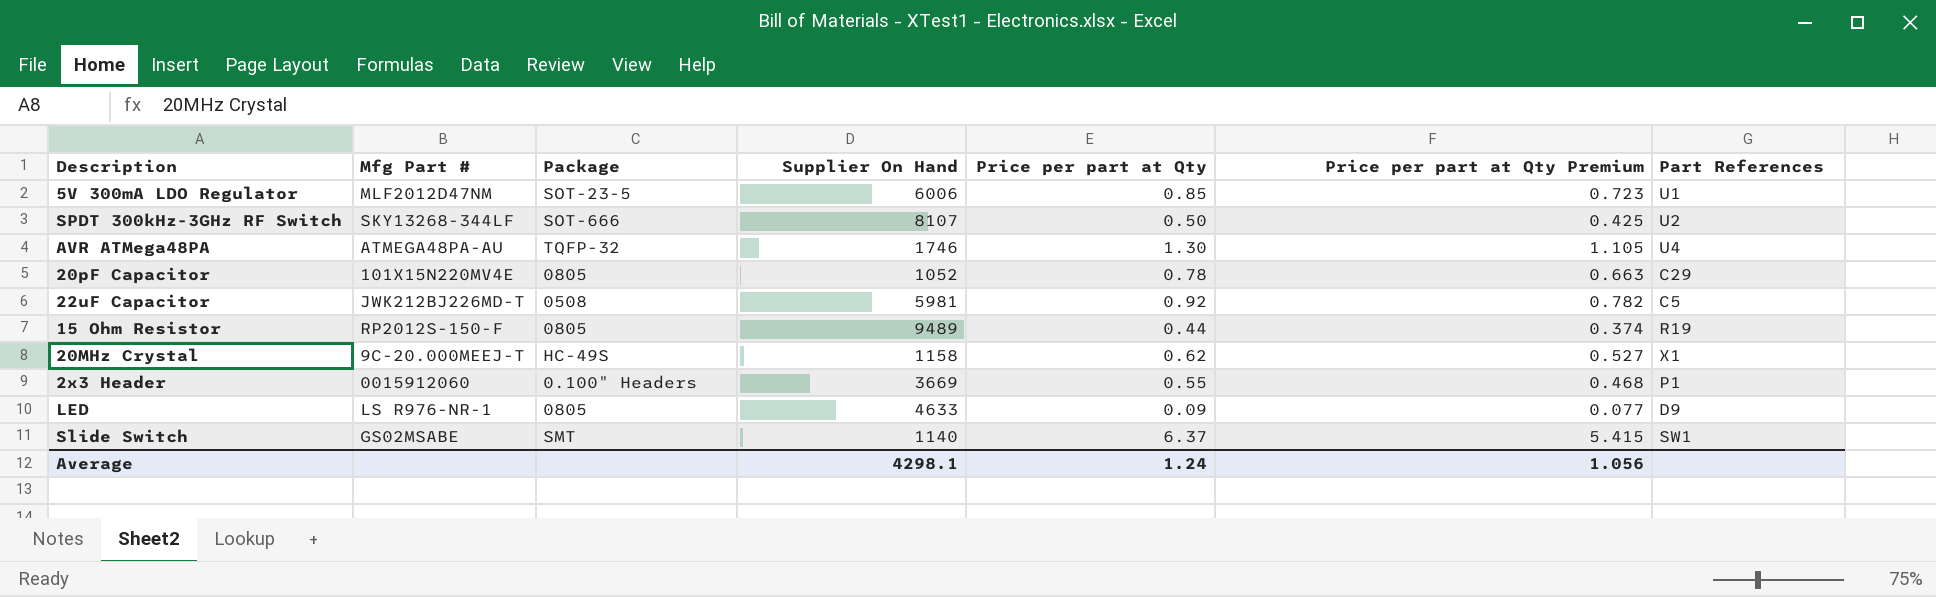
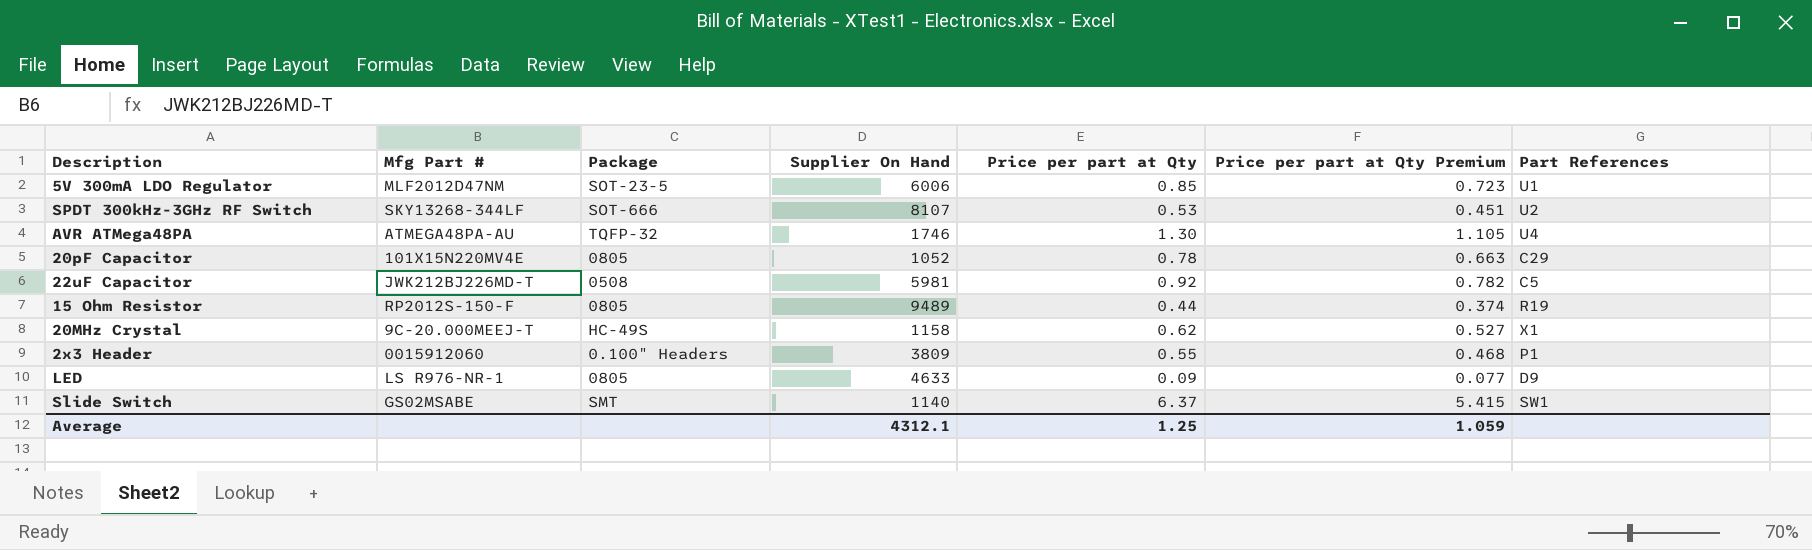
SPDT 300kHz-3GHz RF Switch | Price per part at Qty: 0.50 -> 0.53
SPDT 300kHz-3GHz RF Switch | Price per part at Qty Premium: 0.425 -> 0.451
2x3 Header | Supplier On Hand: 3669 -> 3809
Average | Supplier On Hand: 4298.1 -> 4312.1
Average | Price per part at Qty: 1.24 -> 1.25
Average | Price per part at Qty Premium: 1.056 -> 1.059

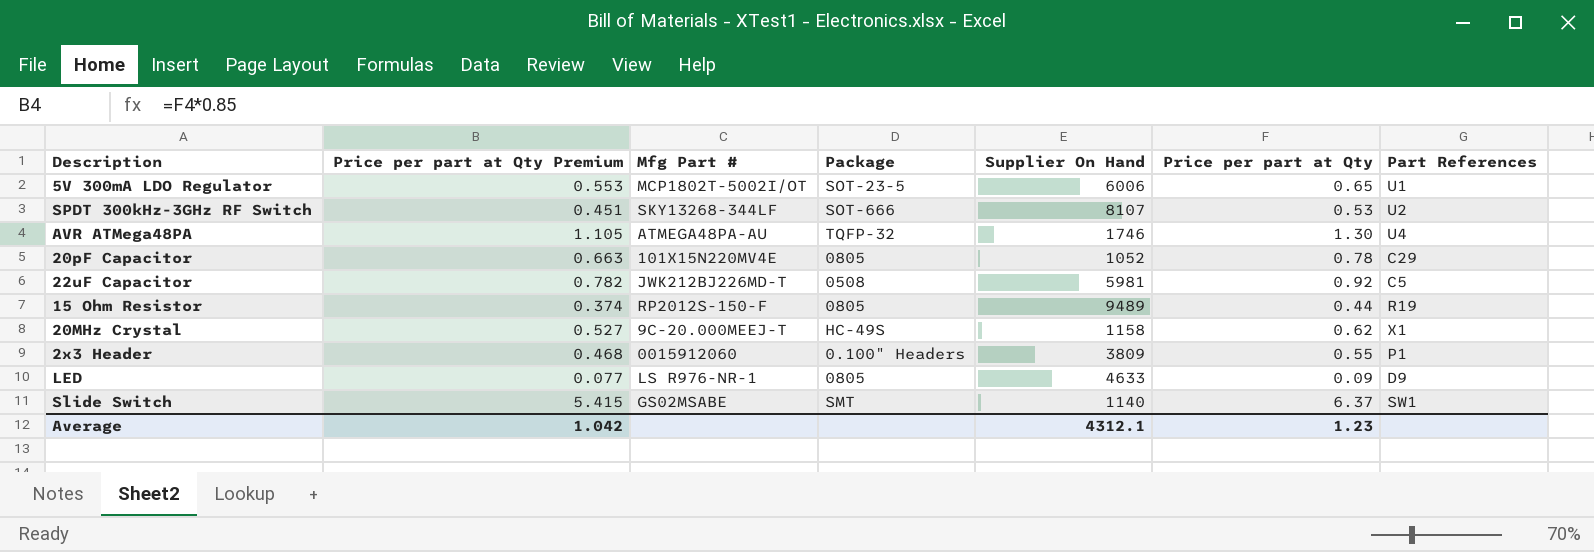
column Price per part at Qty Premium | position: 6 -> 2
5V 300mA LDO Regulator | Price per part at Qty Premium: 0.723 -> 0.553
5V 300mA LDO Regulator | Mfg Part #: MLF2012D47NM -> MCP1802T-5002I/OT
5V 300mA LDO Regulator | Price per part at Qty: 0.85 -> 0.65
Average | Price per part at Qty Premium: 1.059 -> 1.042
Average | Price per part at Qty: 1.25 -> 1.23

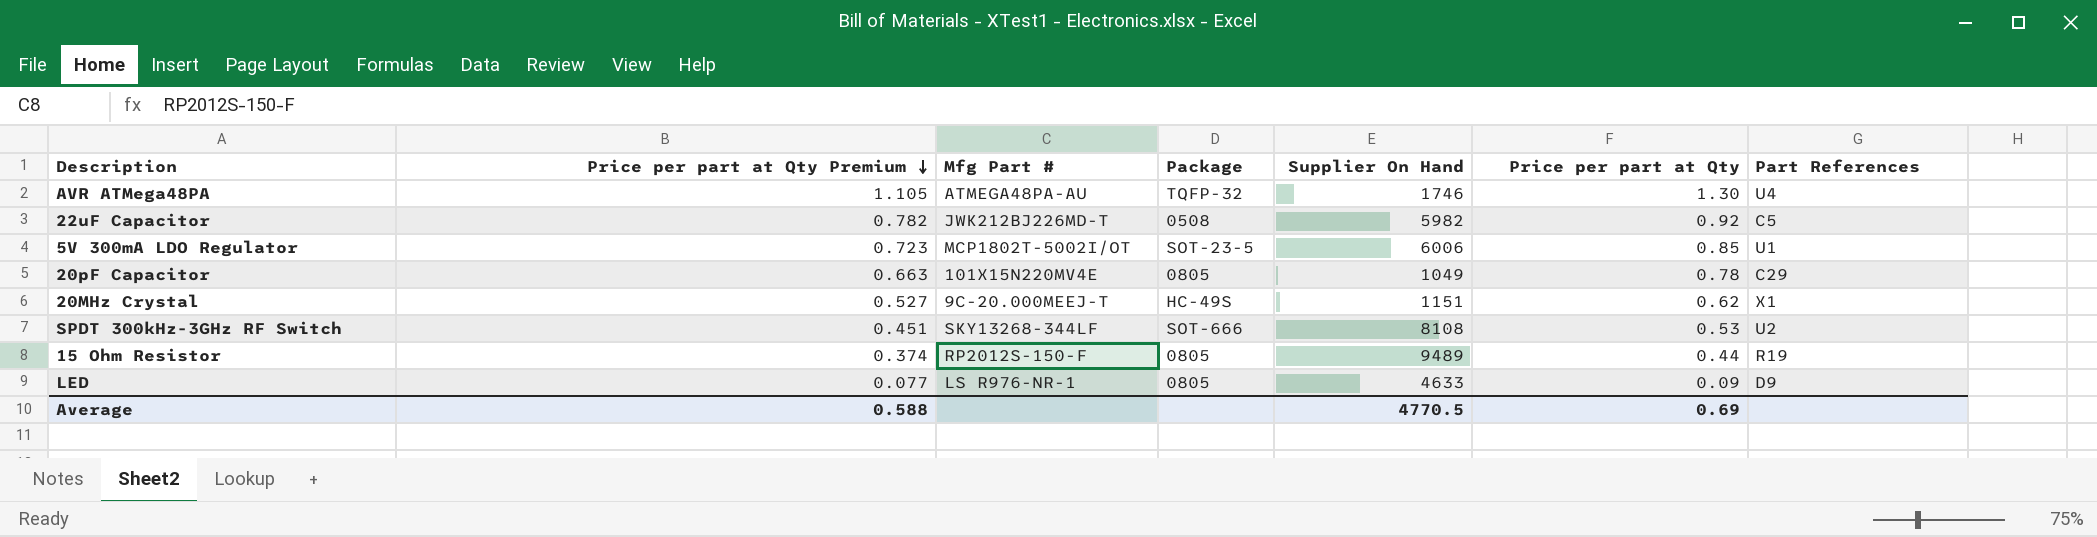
row order: none -> Price per part at Qty Premium descending
row 2x3 Header: 0.468 | 0015912060 | 0.100" Headers | 3809 | 0.55 | P1 -> none
row Slide Switch: 5.415 | GS02MSABE | SMT | 1140 | 6.37 | SW1 -> none
22uF Capacitor | Supplier On Hand: 5981 -> 5982
5V 300mA LDO Regulator | Price per part at Qty Premium: 0.553 -> 0.723
5V 300mA LDO Regulator | Price per part at Qty: 0.65 -> 0.85
20pF Capacitor | Supplier On Hand: 1052 -> 1049
20MHz Crystal | Supplier On Hand: 1158 -> 1151
SPDT 300kHz-3GHz RF Switch | Supplier On Hand: 8107 -> 8108
Average | Price per part at Qty Premium: 1.042 -> 0.588
Average | Supplier On Hand: 4312.1 -> 4770.5
Average | Price per part at Qty: 1.23 -> 0.69

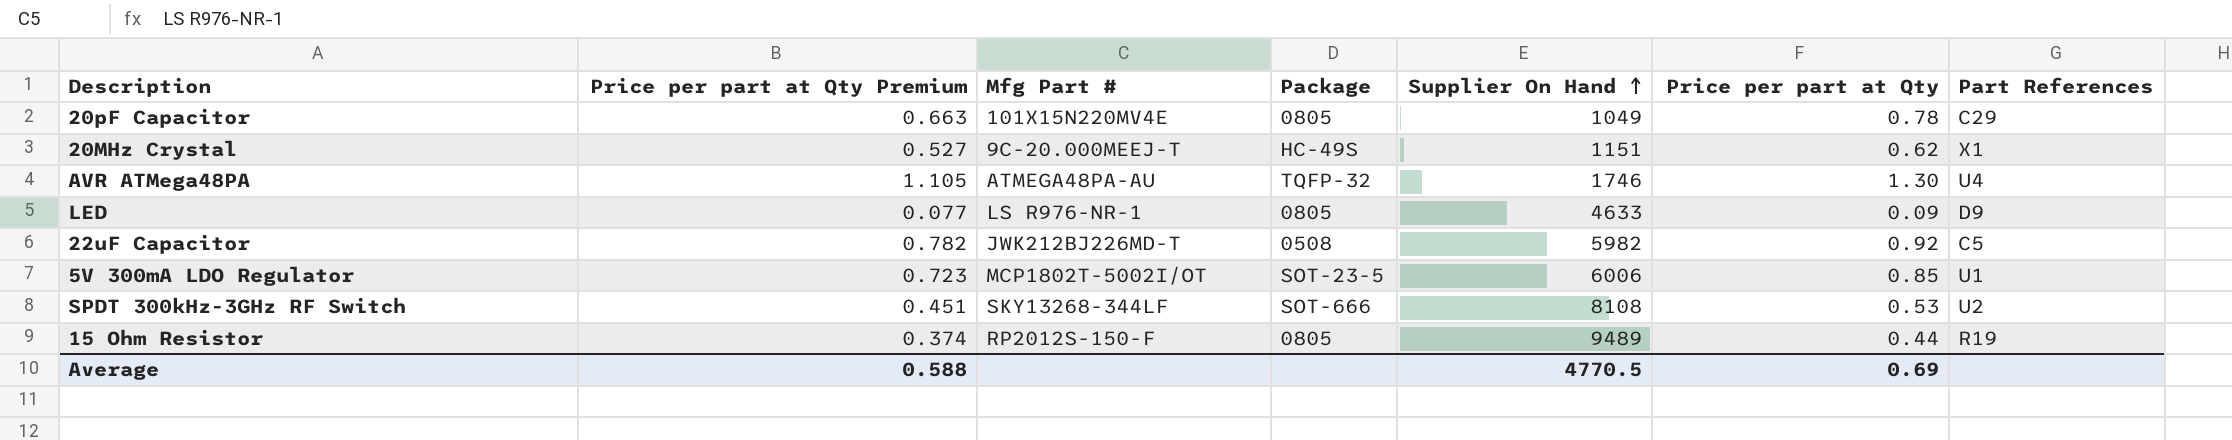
row order: Price per part at Qty Premium descending -> Supplier On Hand ascending

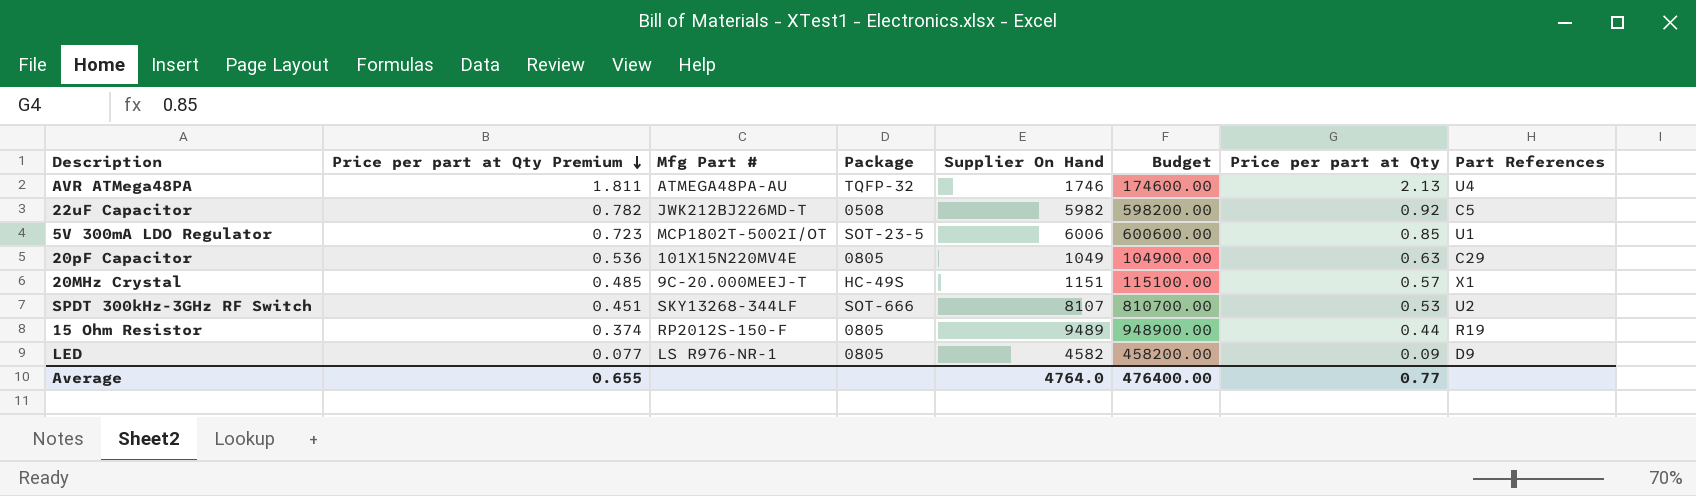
row order: Supplier On Hand ascending -> Price per part at Qty Premium descending
column Budget | formula: none -> [Supplier On Hand] * 100
AVR ATMega48PA | Price per part at Qty Premium: 1.105 -> 1.811
AVR ATMega48PA | Price per part at Qty: 1.30 -> 2.13
20pF Capacitor | Price per part at Qty Premium: 0.663 -> 0.536
20pF Capacitor | Price per part at Qty: 0.78 -> 0.63
20MHz Crystal | Price per part at Qty Premium: 0.527 -> 0.485
20MHz Crystal | Price per part at Qty: 0.62 -> 0.57
SPDT 300kHz-3GHz RF Switch | Supplier On Hand: 8108 -> 8107
LED | Supplier On Hand: 4633 -> 4582
Average | Price per part at Qty Premium: 0.588 -> 0.655
Average | Supplier On Hand: 4770.5 -> 4764.0
Average | Price per part at Qty: 0.69 -> 0.77

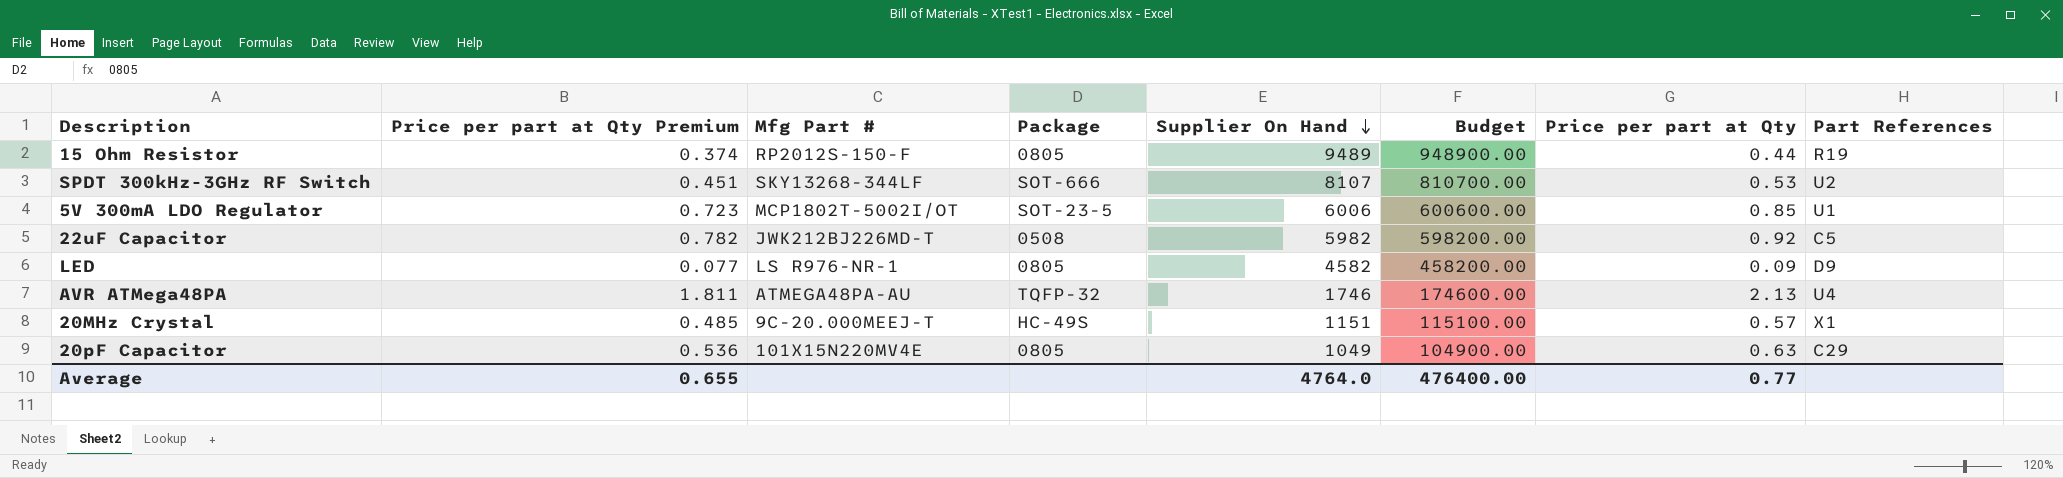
row order: Price per part at Qty Premium descending -> Supplier On Hand descending

